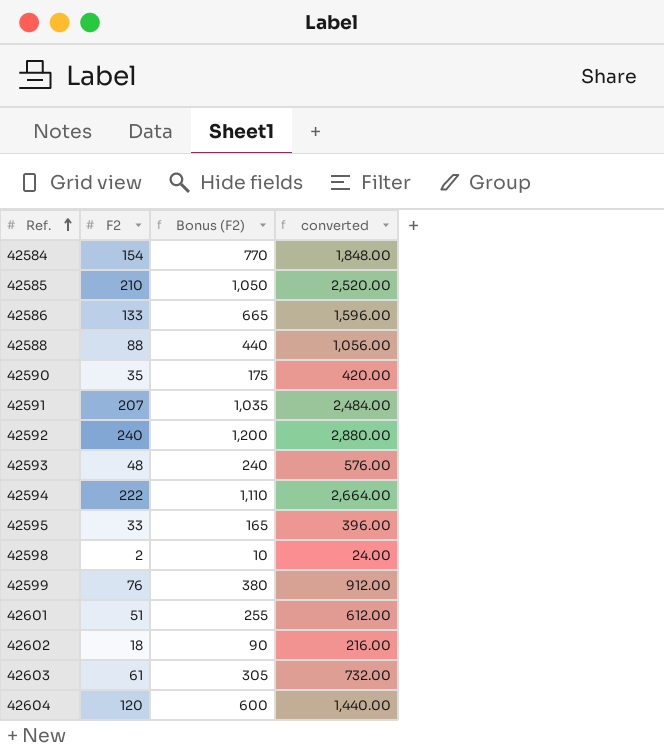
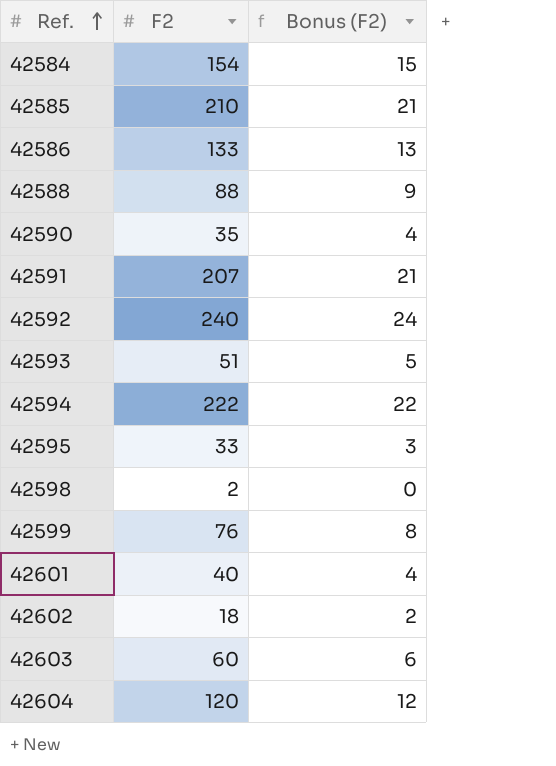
column converted | formula: [F2] * 12 -> none
column Bonus (F2) | formula: [F2] * 5 -> [F2] * 0.1
42593 | F2: 48 -> 51
42601 | F2: 51 -> 40
42603 | F2: 61 -> 60

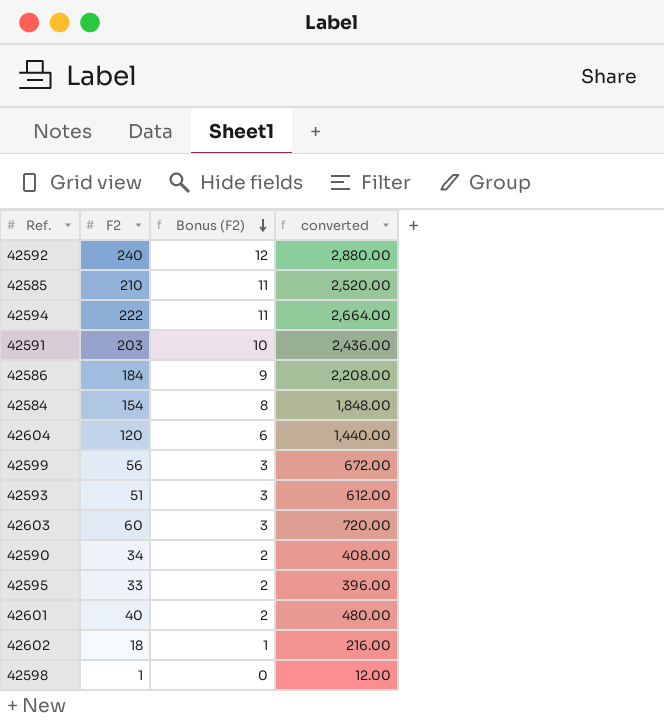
row order: Ref. ascending -> Bonus (F2) descending
column Bonus (F2) | formula: [F2] * 0.1 -> [F2] * 0.05
column converted | formula: none -> [F2] * 12
row 42588: 88 | 9 -> none
42591 | F2: 207 -> 203
42586 | F2: 133 -> 184
42599 | F2: 76 -> 56
42590 | F2: 35 -> 34
42598 | F2: 2 -> 1

